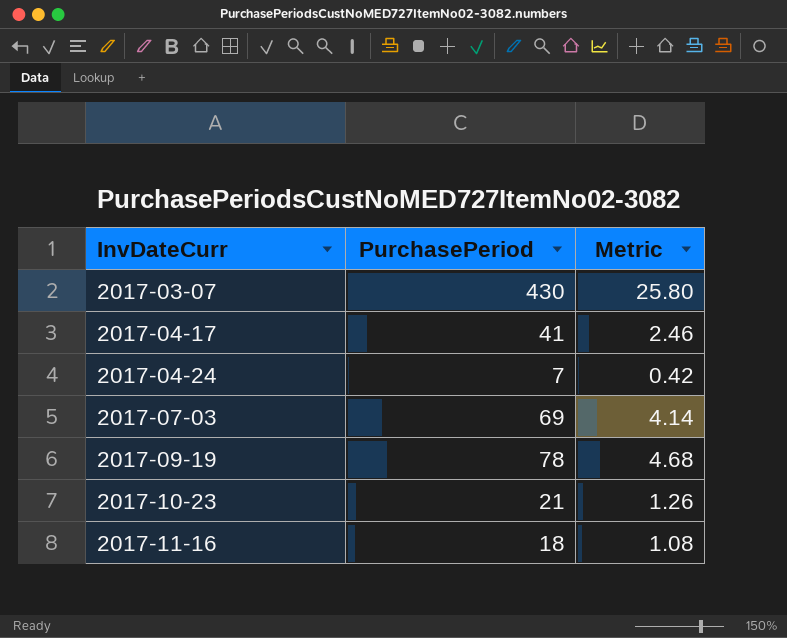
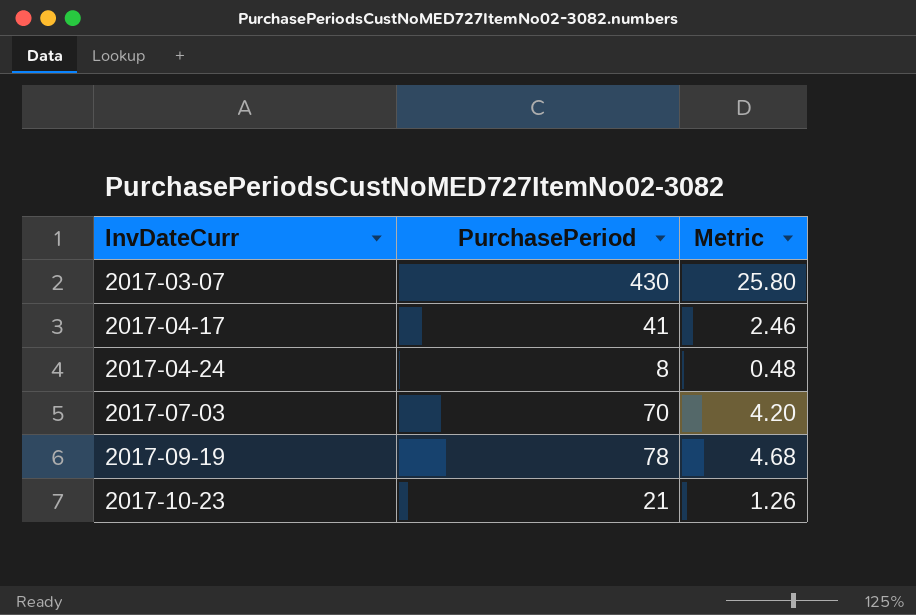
row 2017-11-16: 18 | 1.08 -> none
2017-04-24 | PurchasePeriod: 7 -> 8
2017-04-24 | Metric: 0.42 -> 0.48
2017-07-03 | PurchasePeriod: 69 -> 70
2017-07-03 | Metric: 4.14 -> 4.20

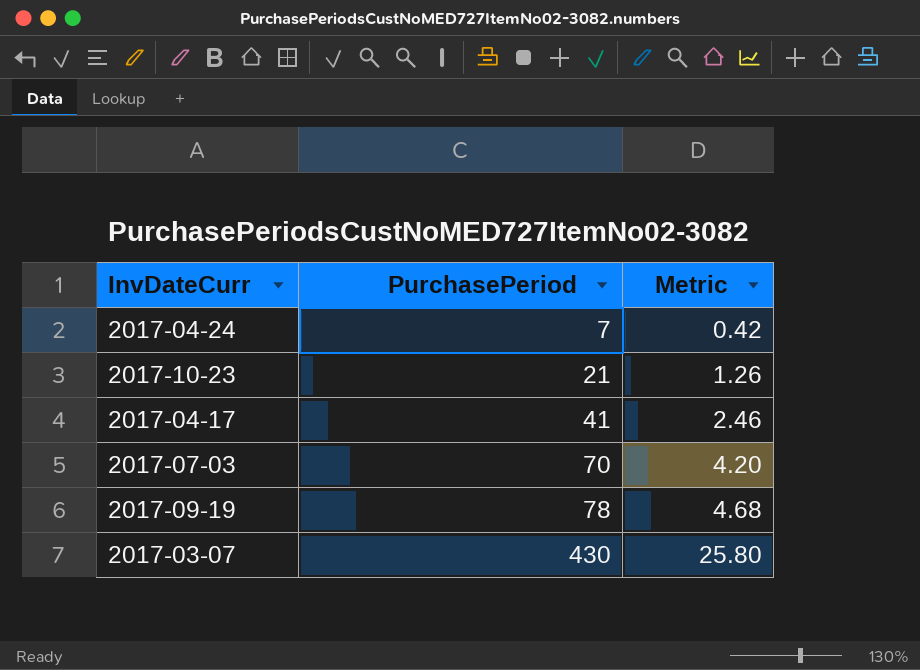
row order: InvDateCurr ascending -> PurchasePeriod ascending
2017-04-24 | PurchasePeriod: 8 -> 7
2017-04-24 | Metric: 0.48 -> 0.42

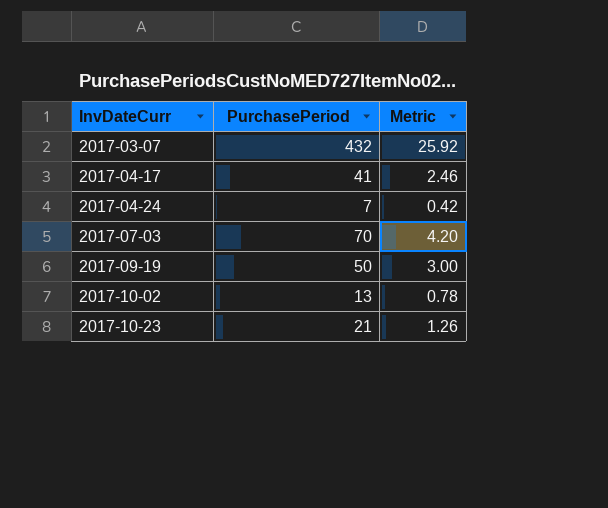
row order: PurchasePeriod ascending -> InvDateCurr ascending
2017-03-07 | PurchasePeriod: 430 -> 432
2017-03-07 | Metric: 25.80 -> 25.92
2017-09-19 | PurchasePeriod: 78 -> 50
2017-09-19 | Metric: 4.68 -> 3.00
row 2017-10-02: none -> 13 | 0.78

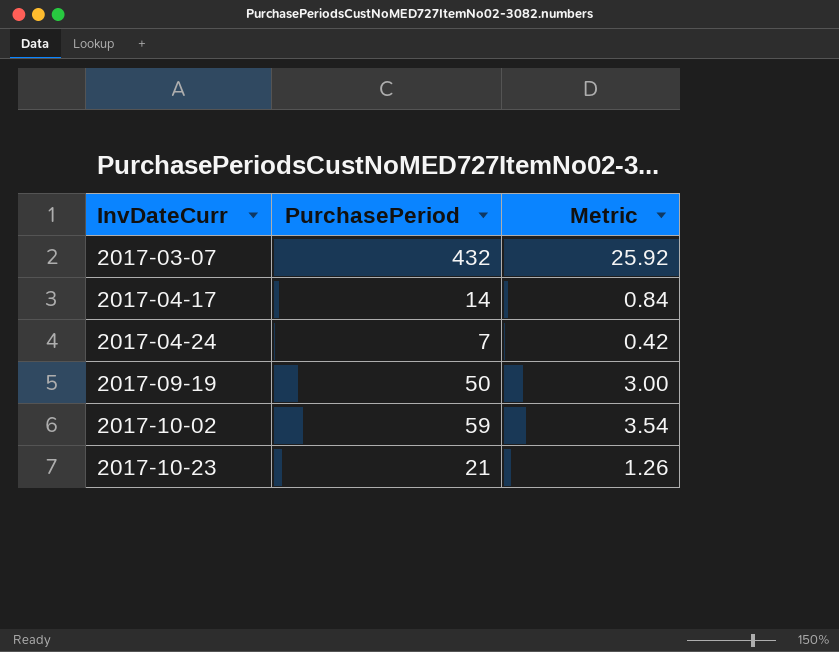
row 2017-07-03: 70 | 4.20 -> none
2017-04-17 | PurchasePeriod: 41 -> 14
2017-04-17 | Metric: 2.46 -> 0.84
2017-10-02 | PurchasePeriod: 13 -> 59
2017-10-02 | Metric: 0.78 -> 3.54

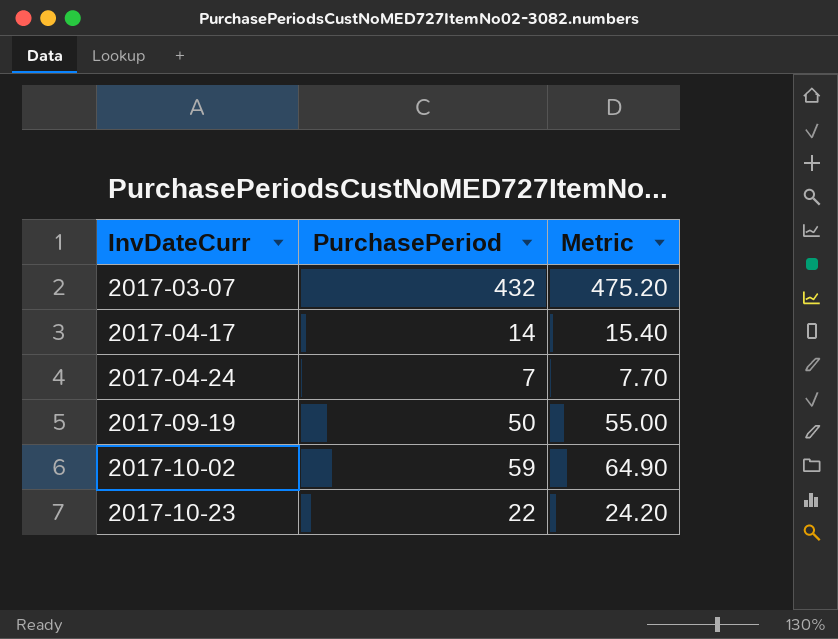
column Metric | formula: [PurchasePeriod] * 0.06 -> [PurchasePeriod] * 1.1
2017-10-23 | PurchasePeriod: 21 -> 22

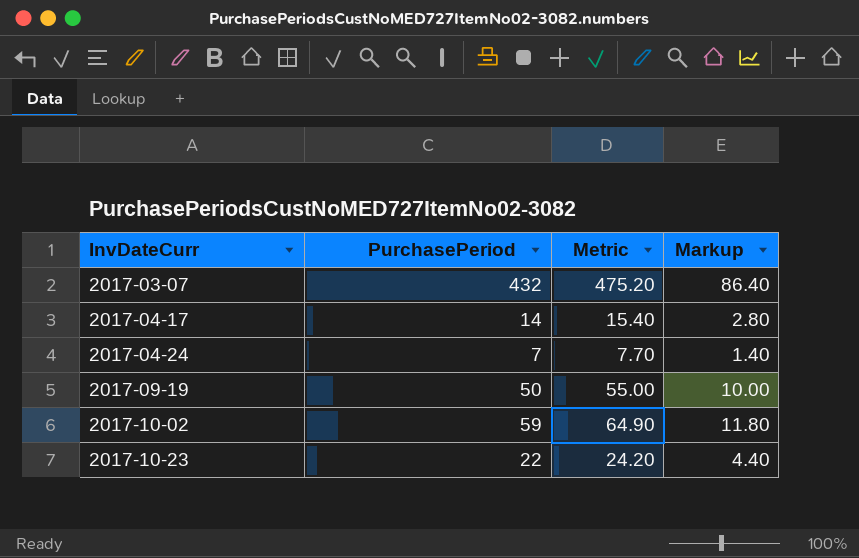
column Markup | formula: none -> [PurchasePeriod] * 0.2

